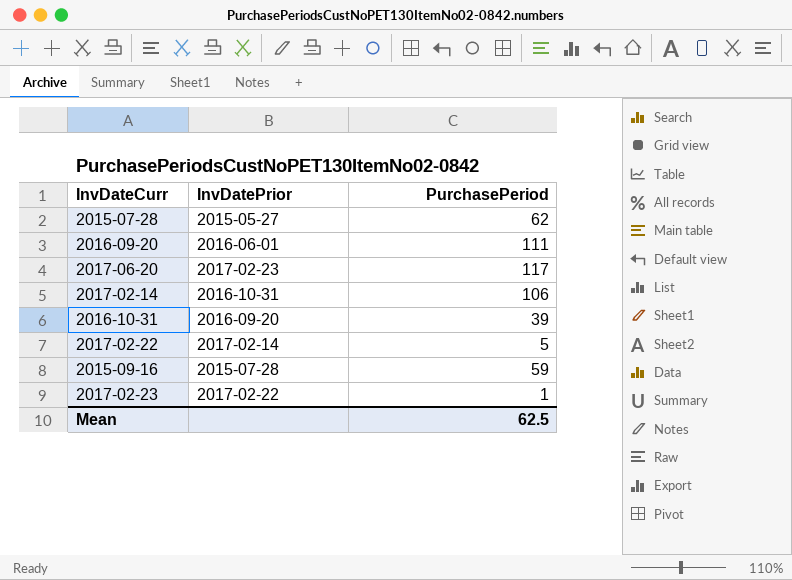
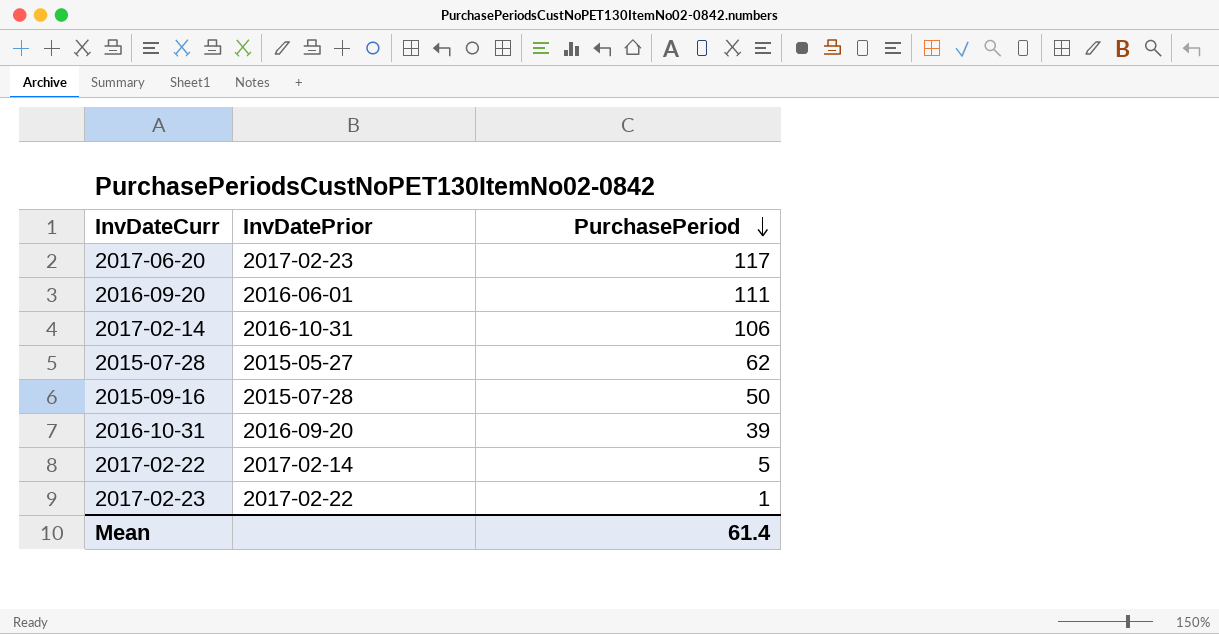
row order: none -> PurchasePeriod descending
2015-09-16 | PurchasePeriod: 59 -> 50
Mean | PurchasePeriod: 62.5 -> 61.4

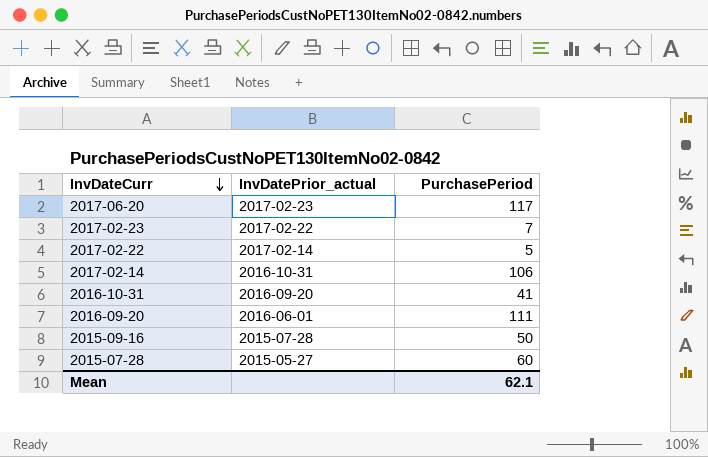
row order: PurchasePeriod descending -> InvDateCurr descending
column name: InvDatePrior -> InvDatePrior_actual
2017-02-23 | PurchasePeriod: 1 -> 7
2016-10-31 | PurchasePeriod: 39 -> 41
2015-07-28 | PurchasePeriod: 62 -> 60
Mean | PurchasePeriod: 61.4 -> 62.1

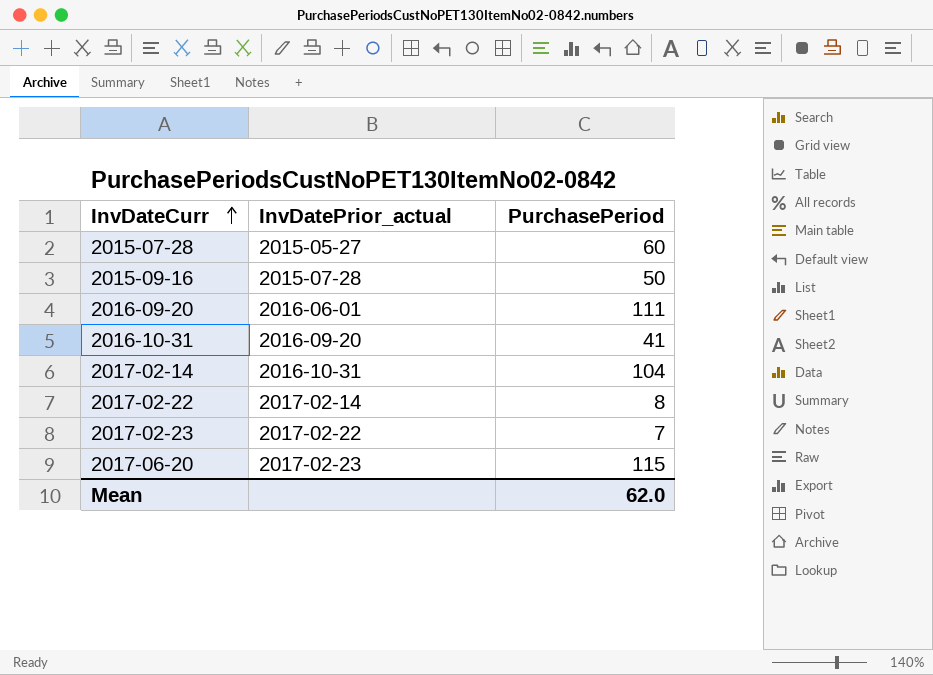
row order: InvDateCurr descending -> InvDateCurr ascending
2017-02-14 | PurchasePeriod: 106 -> 104
2017-02-22 | PurchasePeriod: 5 -> 8
2017-06-20 | PurchasePeriod: 117 -> 115
Mean | PurchasePeriod: 62.1 -> 62.0

